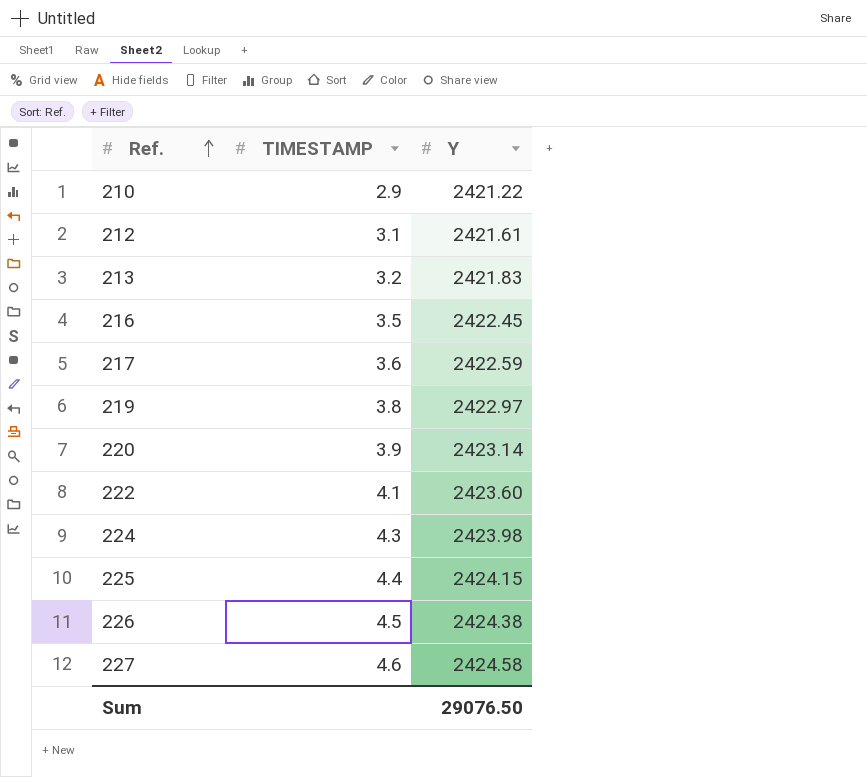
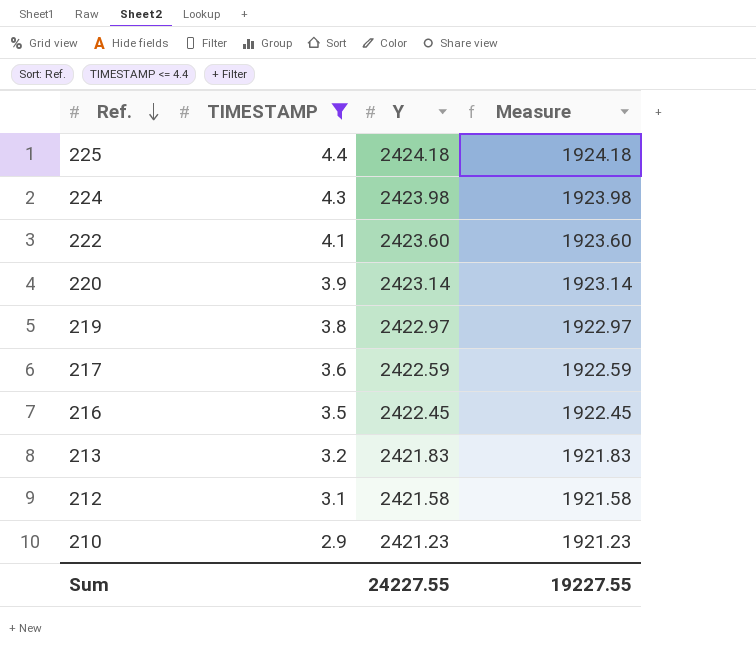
filter: none -> TIMESTAMP <= 4.4
row order: Ref. ascending -> Ref. descending
column Measure | formula: none -> [Y] - 500
225 | Y: 2424.15 -> 2424.18
212 | Y: 2421.61 -> 2421.58
210 | Y: 2421.22 -> 2421.23
Sum | Y: 29076.50 -> 24227.55

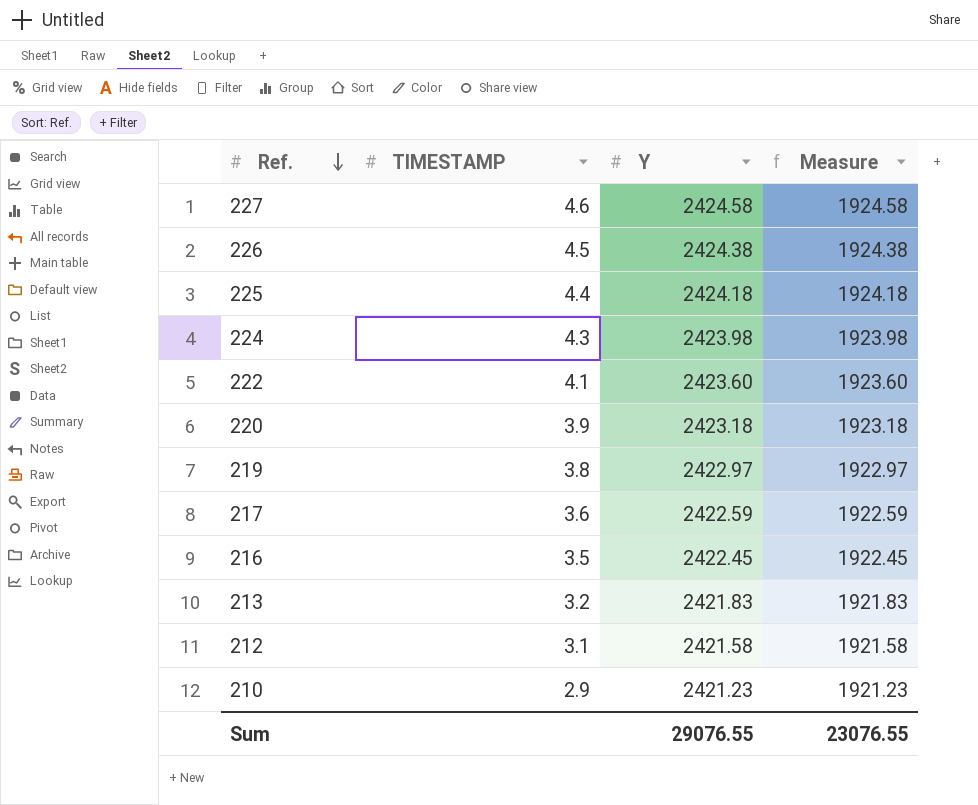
filter: TIMESTAMP <= 4.4 -> none
220 | Y: 2423.14 -> 2423.18
220 | Measure: 1923.14 -> 1923.18
Sum | Y: 24227.55 -> 29076.55
Sum | Measure: 19227.55 -> 23076.55

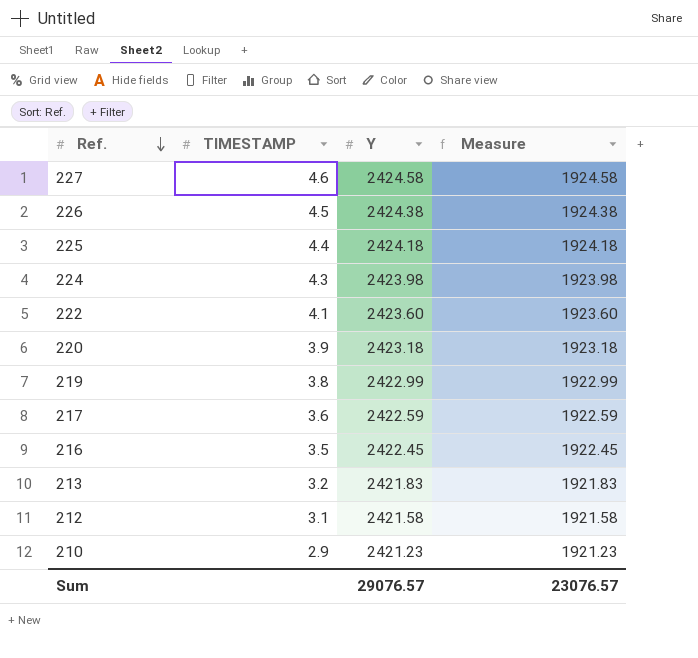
219 | Y: 2422.97 -> 2422.99
219 | Measure: 1922.97 -> 1922.99
Sum | Y: 29076.55 -> 29076.57
Sum | Measure: 23076.55 -> 23076.57

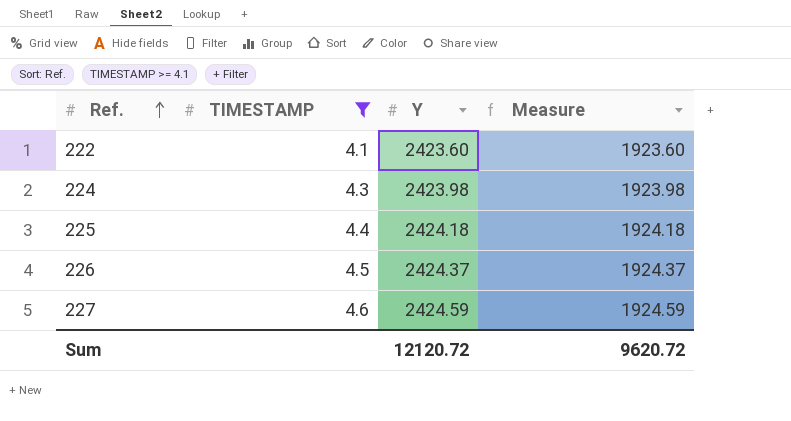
filter: none -> TIMESTAMP >= 4.1
row order: Ref. descending -> Ref. ascending
226 | Y: 2424.38 -> 2424.37
226 | Measure: 1924.38 -> 1924.37
227 | Y: 2424.58 -> 2424.59
227 | Measure: 1924.58 -> 1924.59
Sum | Y: 29076.57 -> 12120.72
Sum | Measure: 23076.57 -> 9620.72

